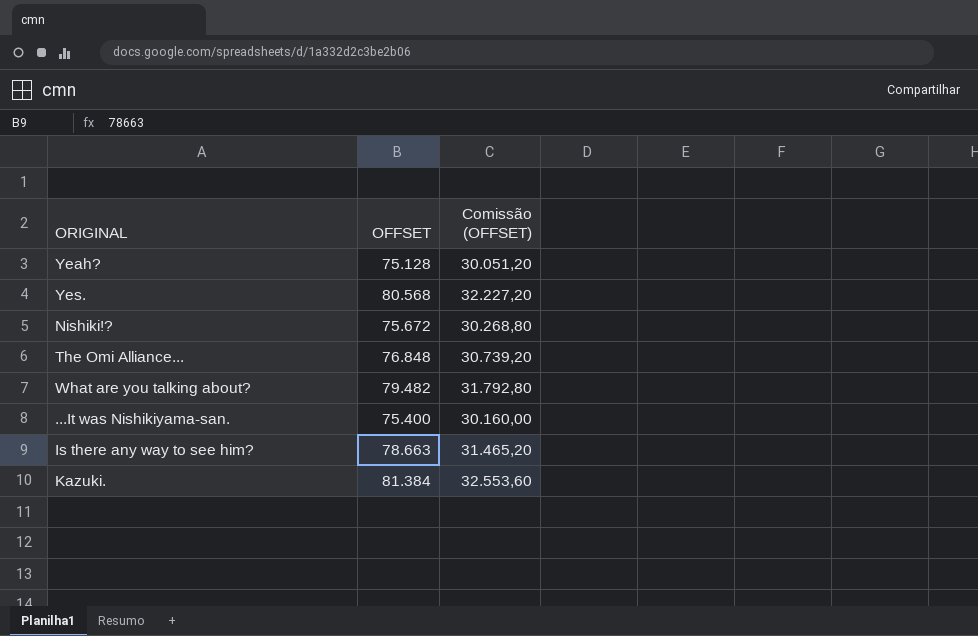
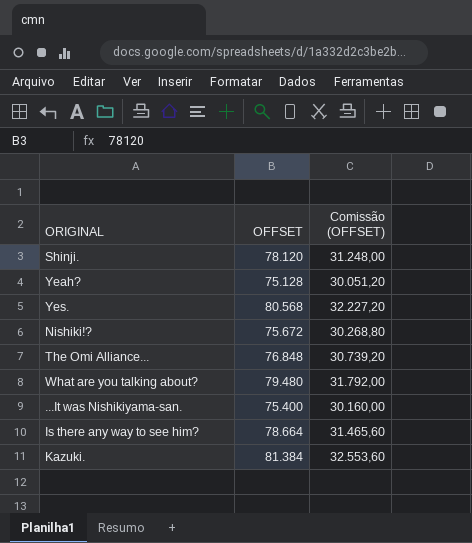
row Shinji.: none -> 78.120 | 31.248,00
What are you talking about? | OFFSET: 79.482 -> 79.480
What are you talking about? | Comissão (OFFSET): 31.792,80 -> 31.792,00
Is there any way to see him? | OFFSET: 78.663 -> 78.664
Is there any way to see him? | Comissão (OFFSET): 31.465,20 -> 31.465,60

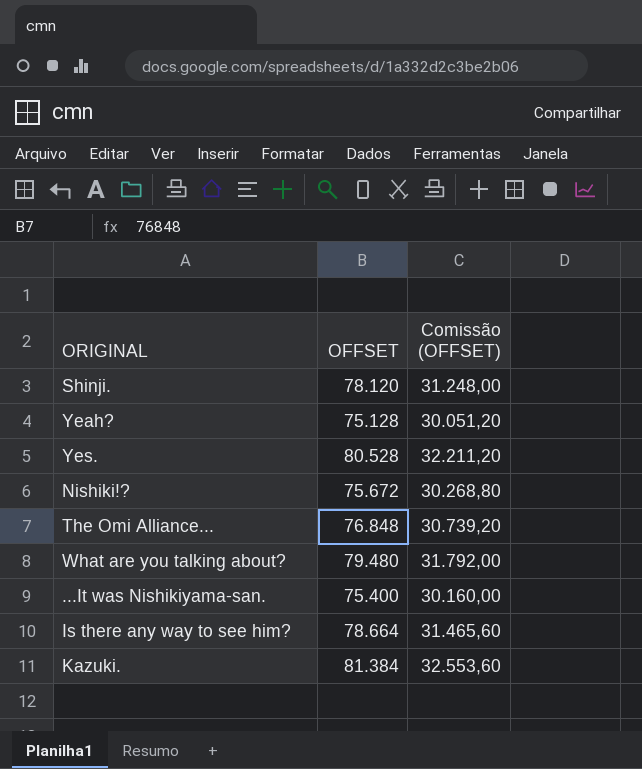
Yes. | OFFSET: 80.568 -> 80.528
Yes. | Comissão (OFFSET): 32.227,20 -> 32.211,20

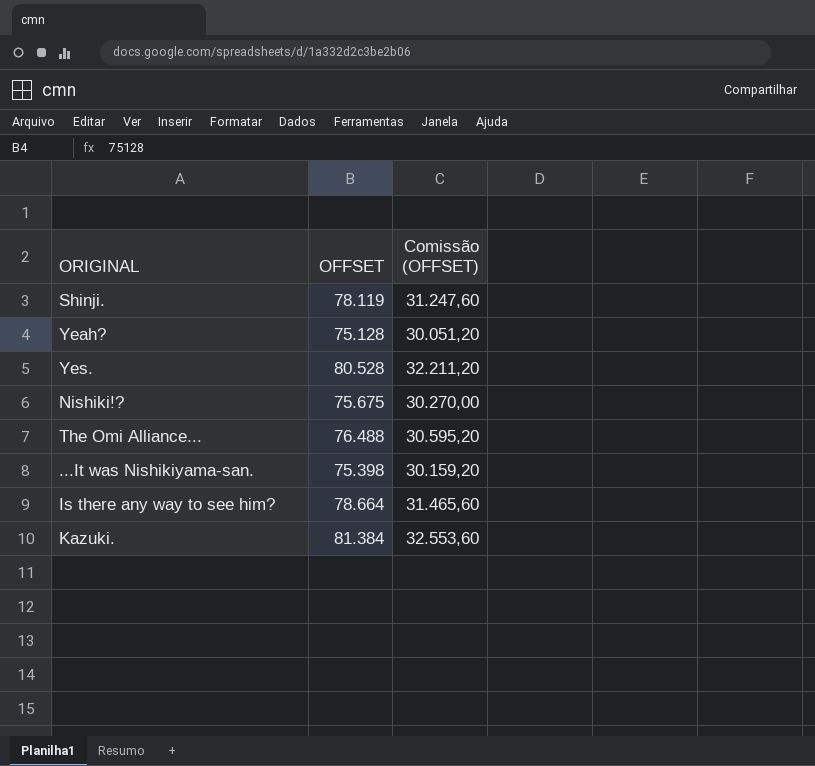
row What are you talking about?: 79.480 | 31.792,00 -> none
Shinji. | OFFSET: 78.120 -> 78.119
Shinji. | Comissão (OFFSET): 31.248,00 -> 31.247,60
Nishiki!? | OFFSET: 75.672 -> 75.675
Nishiki!? | Comissão (OFFSET): 30.268,80 -> 30.270,00
The Omi Alliance... | OFFSET: 76.848 -> 76.488
The Omi Alliance... | Comissão (OFFSET): 30.739,20 -> 30.595,20
...It was Nishikiyama-san. | OFFSET: 75.400 -> 75.398
...It was Nishikiyama-san. | Comissão (OFFSET): 30.160,00 -> 30.159,20

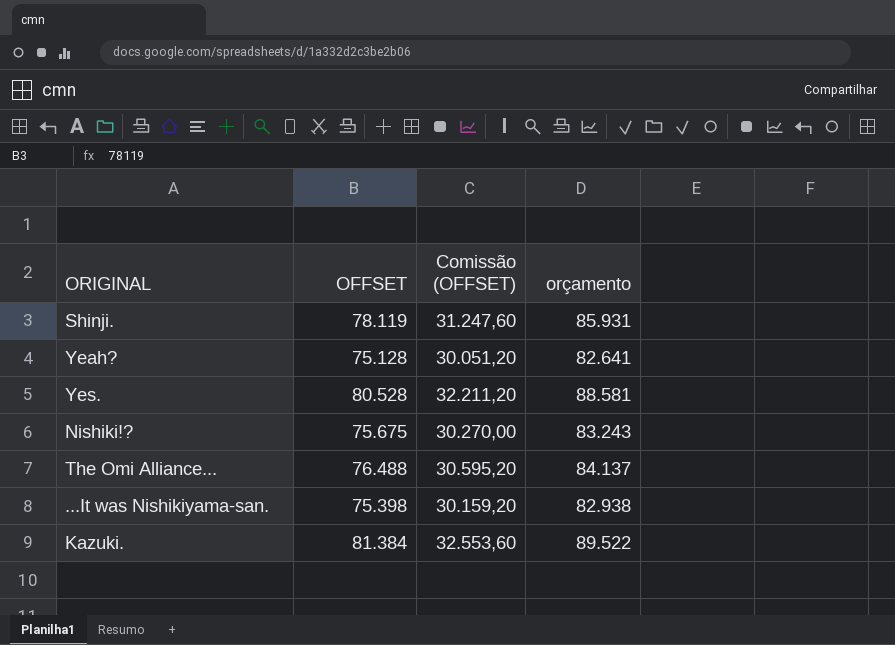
column orçamento | formula: none -> [OFFSET] * 1,1
row Is there any way to see him?: 78.664 | 31.465,60 -> none

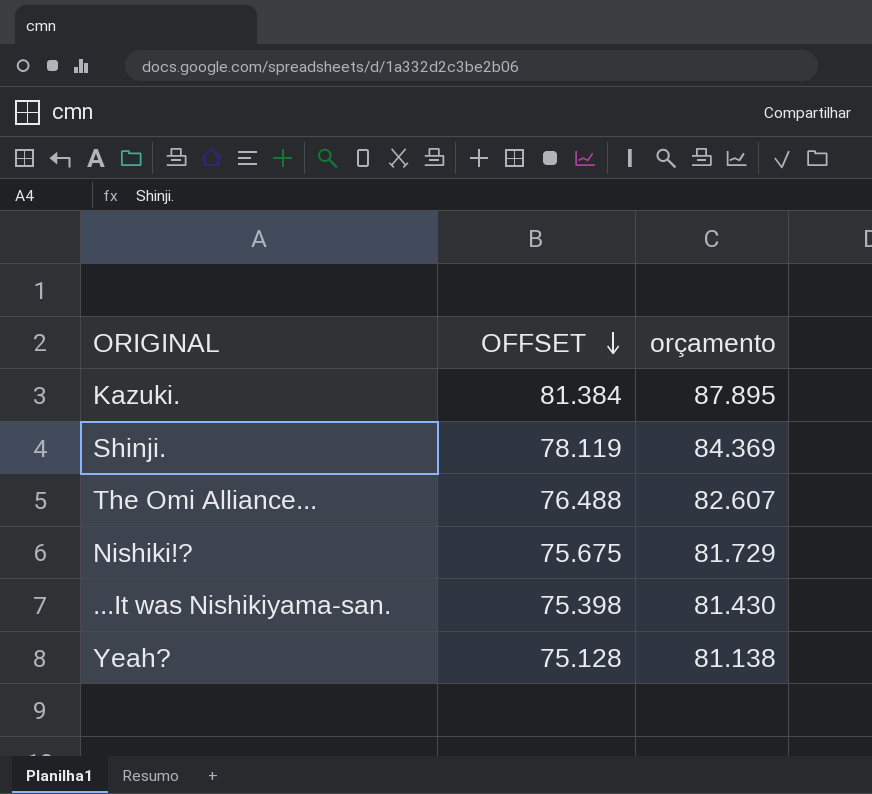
row order: none -> OFFSET descending
column Comissão (OFFSET) | formula: [OFFSET] * 0,4 -> none
column orçamento | formula: [OFFSET] * 1,1 -> [OFFSET] * 1,08
row Yes.: 80.528 | 32.211,20 | 88.581 -> none

